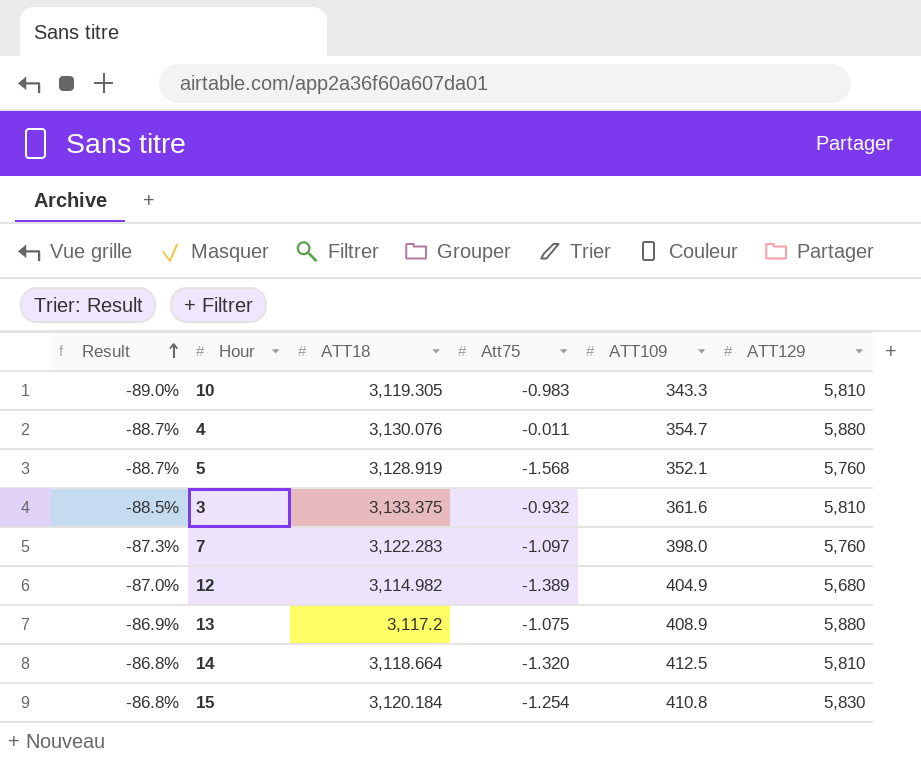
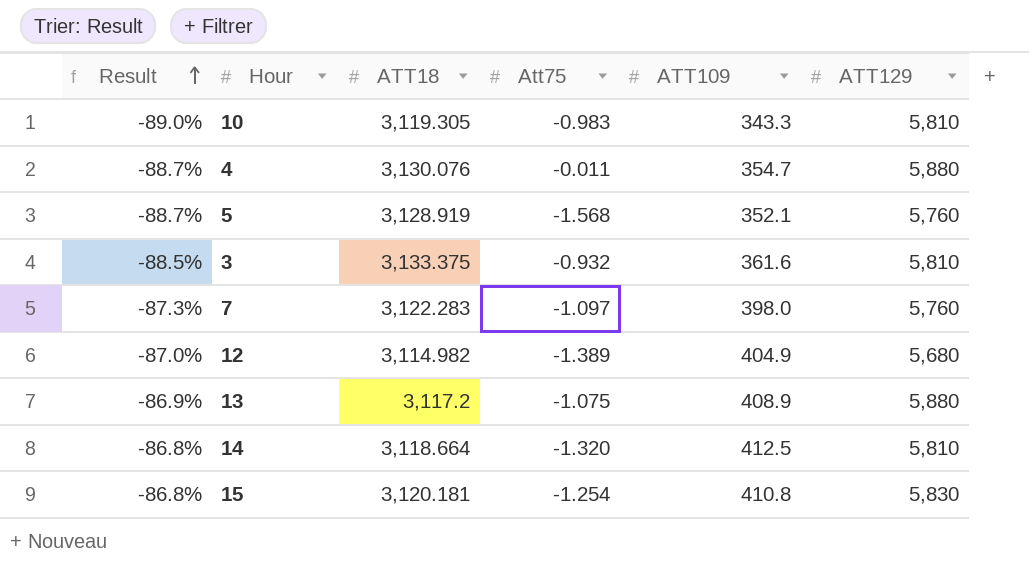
15 | ATT18: 3,120.184 -> 3,120.181

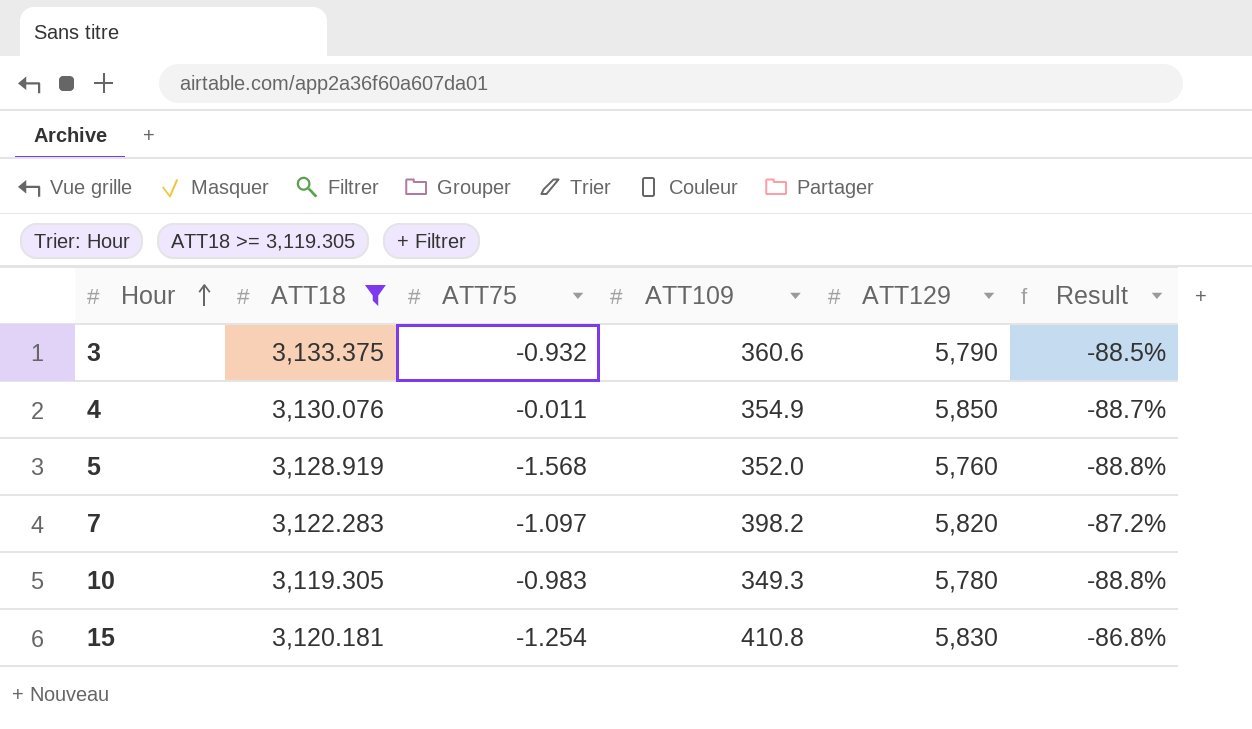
filter: none -> ATT18 >= 3,119.305
row order: Result ascending -> Hour ascending
column name: Att75 -> ATT75
column Result | position: 1 -> 6
3 | ATT109: 361.6 -> 360.6
3 | ATT129: 5,810 -> 5,790
4 | ATT109: 354.7 -> 354.9
4 | ATT129: 5,880 -> 5,850
5 | ATT109: 352.1 -> 352.0
5 | Result: -88.7% -> -88.8%
7 | ATT109: 398.0 -> 398.2
7 | ATT129: 5,760 -> 5,820
7 | Result: -87.3% -> -87.2%
10 | ATT109: 343.3 -> 349.3
10 | ATT129: 5,810 -> 5,780
10 | Result: -89.0% -> -88.8%

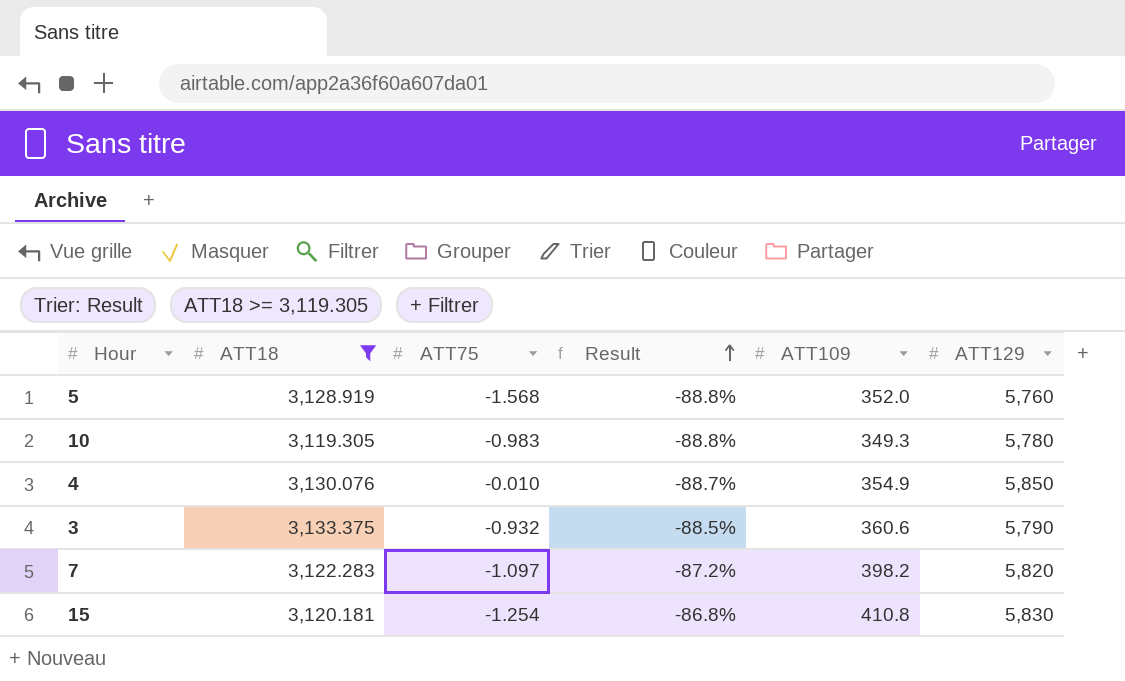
row order: Hour ascending -> Result ascending
column Result | position: 6 -> 4
4 | ATT75: -0.011 -> -0.010

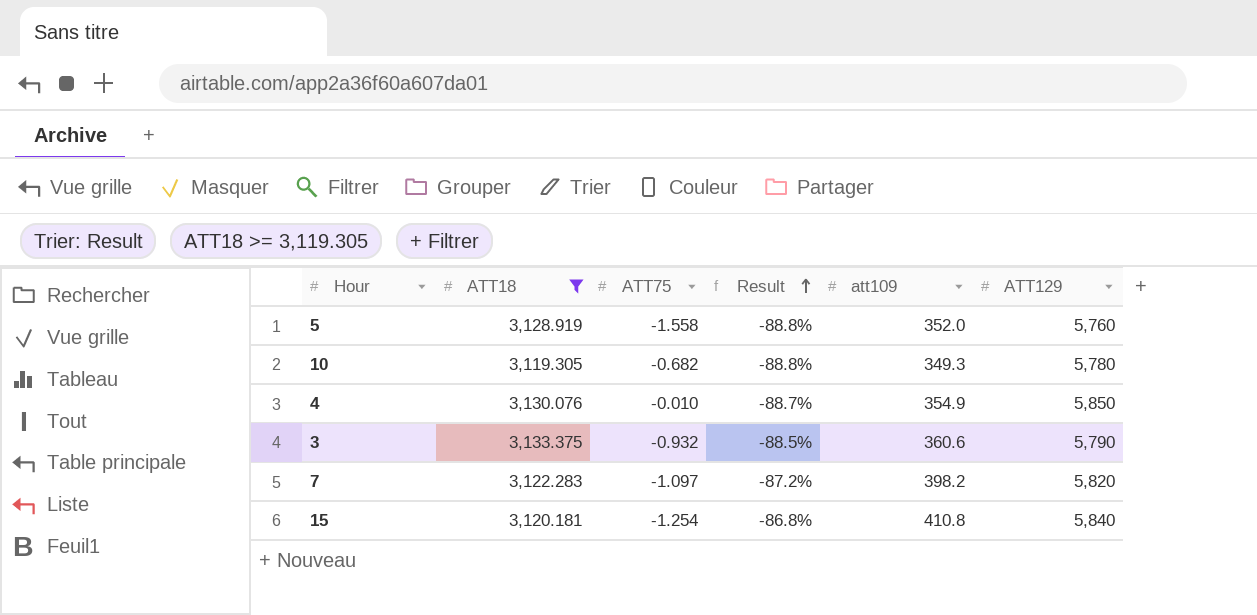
column name: ATT109 -> att109
5 | ATT75: -1.568 -> -1.558
10 | ATT75: -0.983 -> -0.682
15 | ATT129: 5,830 -> 5,840

